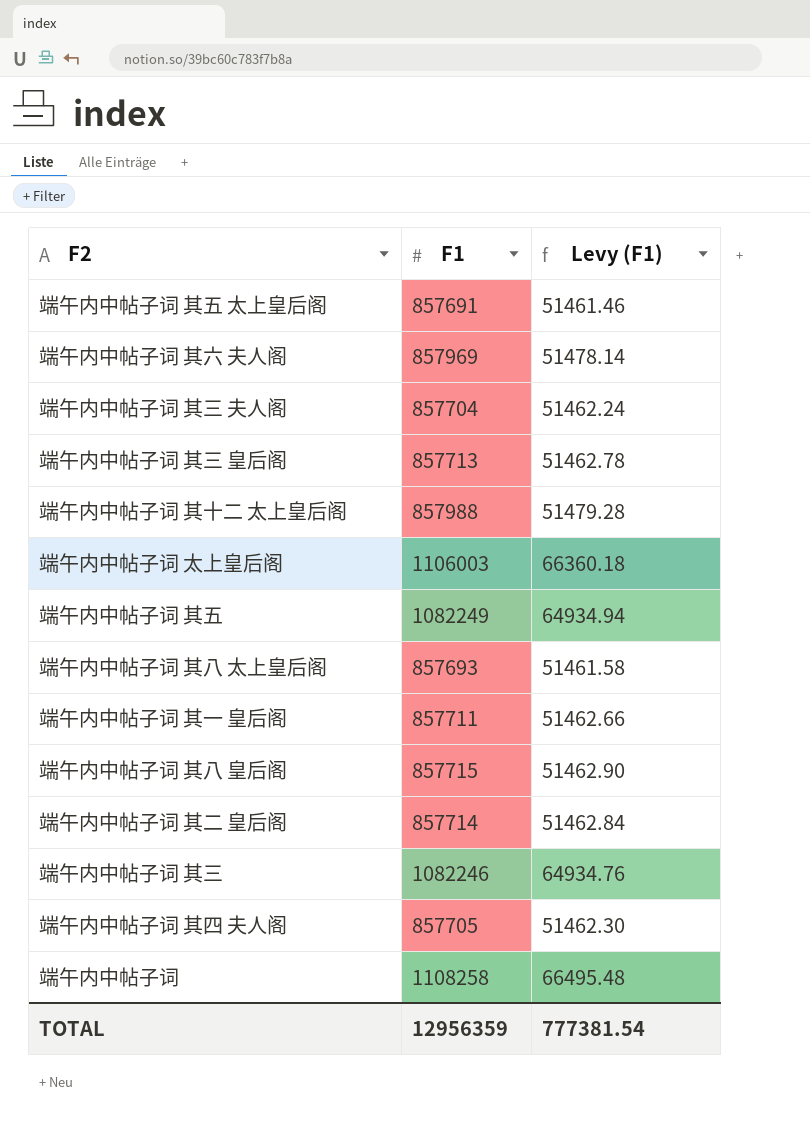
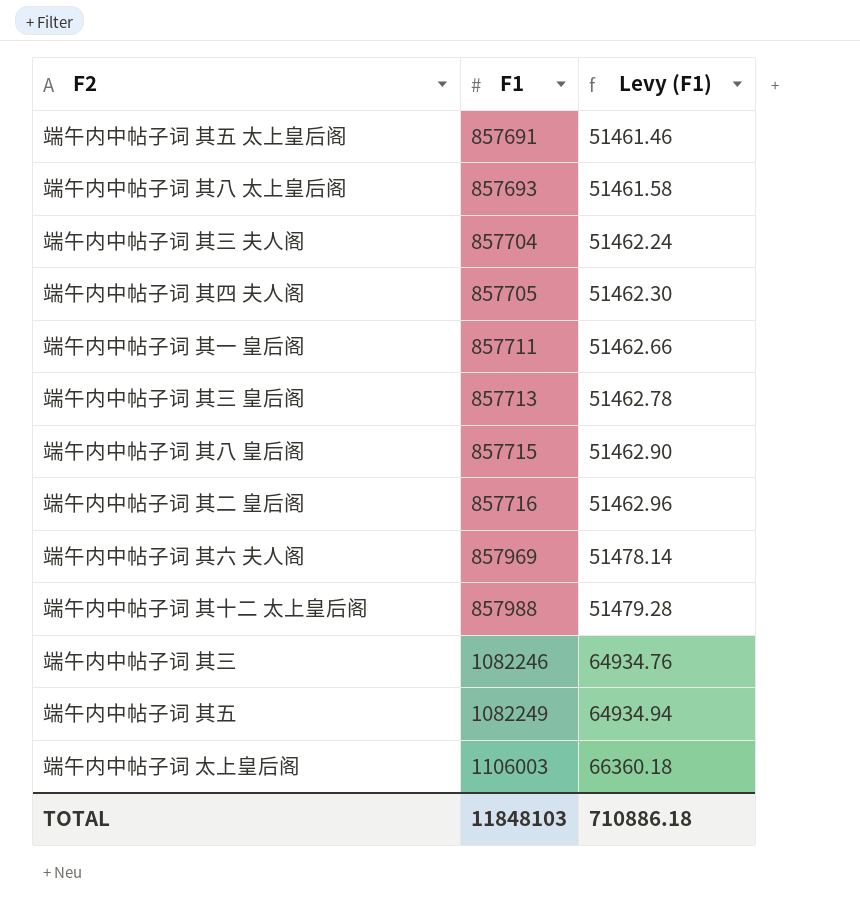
row order: none -> F1 ascending
row 端午内中帖子词: 1108258 | 66495.48 -> none
端午内中帖子词 其二 皇后阁 | F1: 857714 -> 857716
端午内中帖子词 其二 皇后阁 | Levy (F1): 51462.84 -> 51462.96
TOTAL | F1: 12956359 -> 11848103
TOTAL | Levy (F1): 777381.54 -> 710886.18

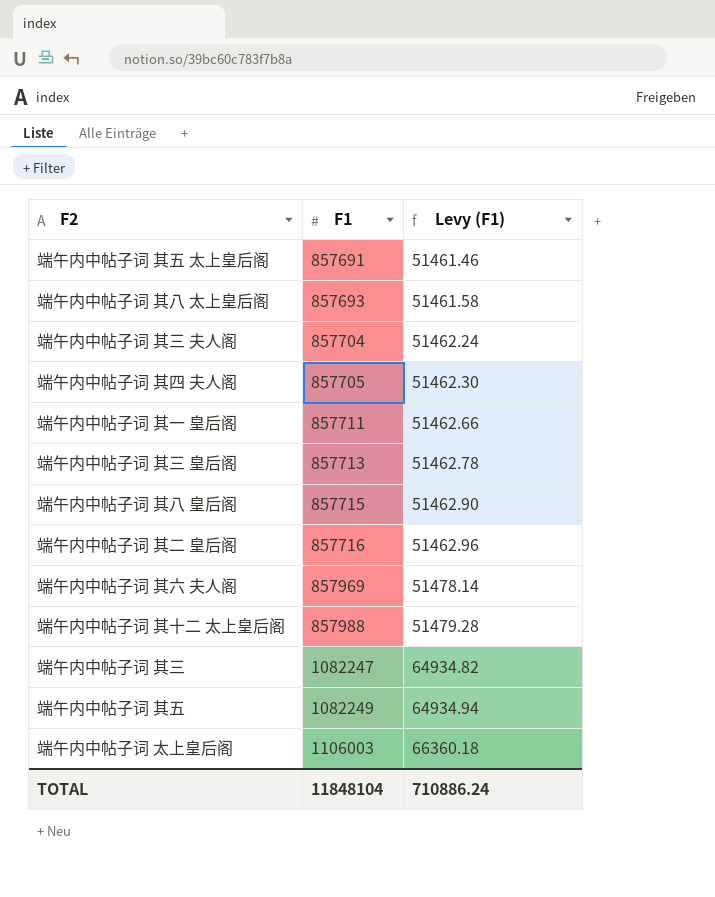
端午内中帖子词 其三 | F1: 1082246 -> 1082247
端午内中帖子词 其三 | Levy (F1): 64934.76 -> 64934.82
TOTAL | F1: 11848103 -> 11848104
TOTAL | Levy (F1): 710886.18 -> 710886.24

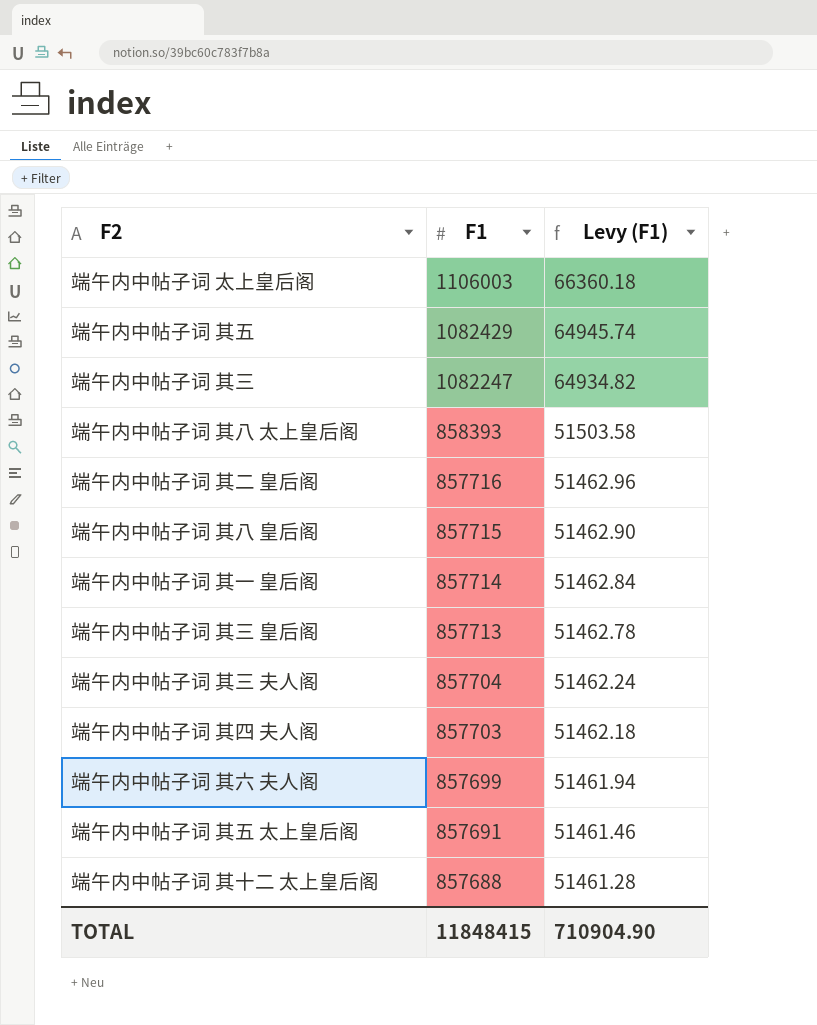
row order: F1 ascending -> F1 descending
端午内中帖子词 其五 | F1: 1082249 -> 1082429
端午内中帖子词 其五 | Levy (F1): 64934.94 -> 64945.74
端午内中帖子词 其八 太上皇后阁 | F1: 857693 -> 858393
端午内中帖子词 其八 太上皇后阁 | Levy (F1): 51461.58 -> 51503.58
端午内中帖子词 其一 皇后阁 | F1: 857711 -> 857714
端午内中帖子词 其一 皇后阁 | Levy (F1): 51462.66 -> 51462.84
端午内中帖子词 其四 夫人阁 | F1: 857705 -> 857703
端午内中帖子词 其四 夫人阁 | Levy (F1): 51462.30 -> 51462.18
端午内中帖子词 其六 夫人阁 | F1: 857969 -> 857699
端午内中帖子词 其六 夫人阁 | Levy (F1): 51478.14 -> 51461.94
端午内中帖子词 其十二 太上皇后阁 | F1: 857988 -> 857688
端午内中帖子词 其十二 太上皇后阁 | Levy (F1): 51479.28 -> 51461.28
TOTAL | F1: 11848104 -> 11848415
TOTAL | Levy (F1): 710886.24 -> 710904.90

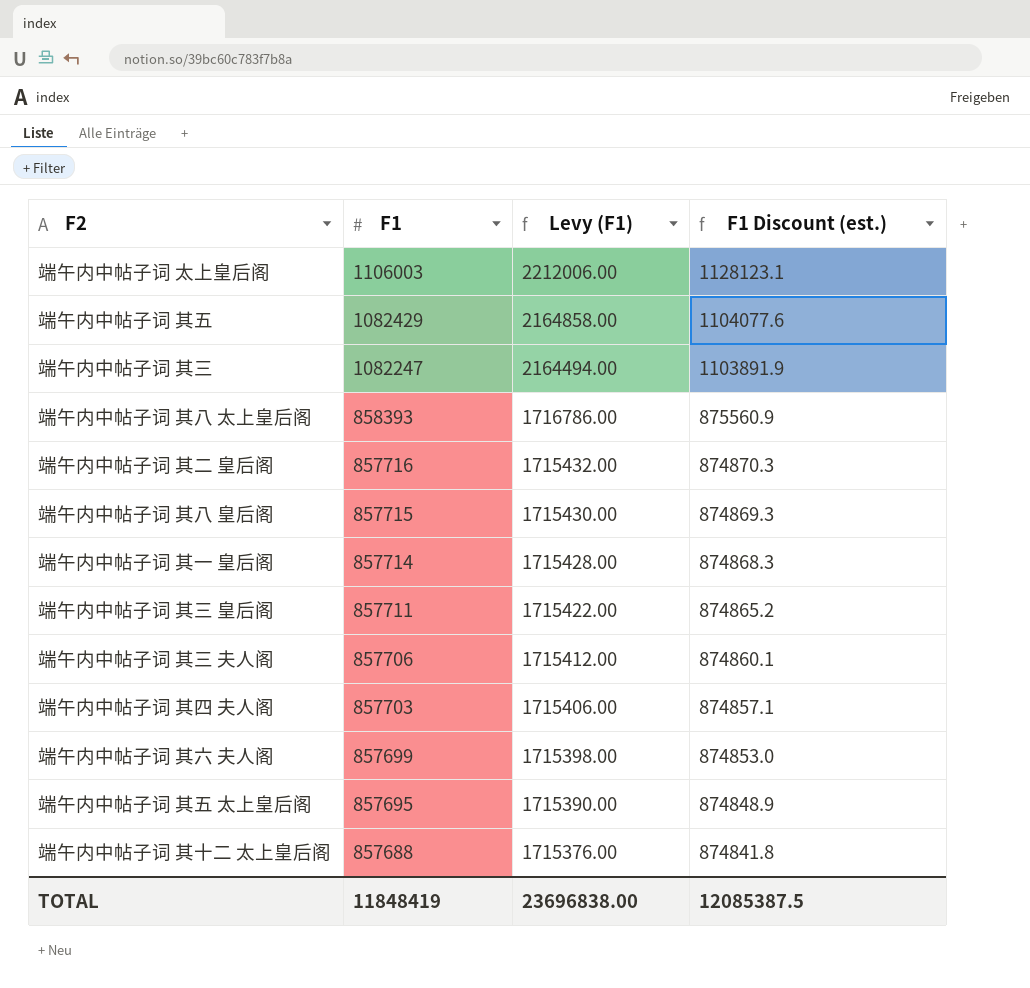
column Levy (F1) | formula: [F1] * 0.06 -> [F1] * 2
column F1 Discount (est.) | formula: none -> [F1] * 1.02
端午内中帖子词 其三 皇后阁 | F1: 857713 -> 857711
端午内中帖子词 其三 夫人阁 | F1: 857704 -> 857706
端午内中帖子词 其五 太上皇后阁 | F1: 857691 -> 857695
TOTAL | F1: 11848415 -> 11848419
TOTAL | Levy (F1): 710904.90 -> 23696838.00

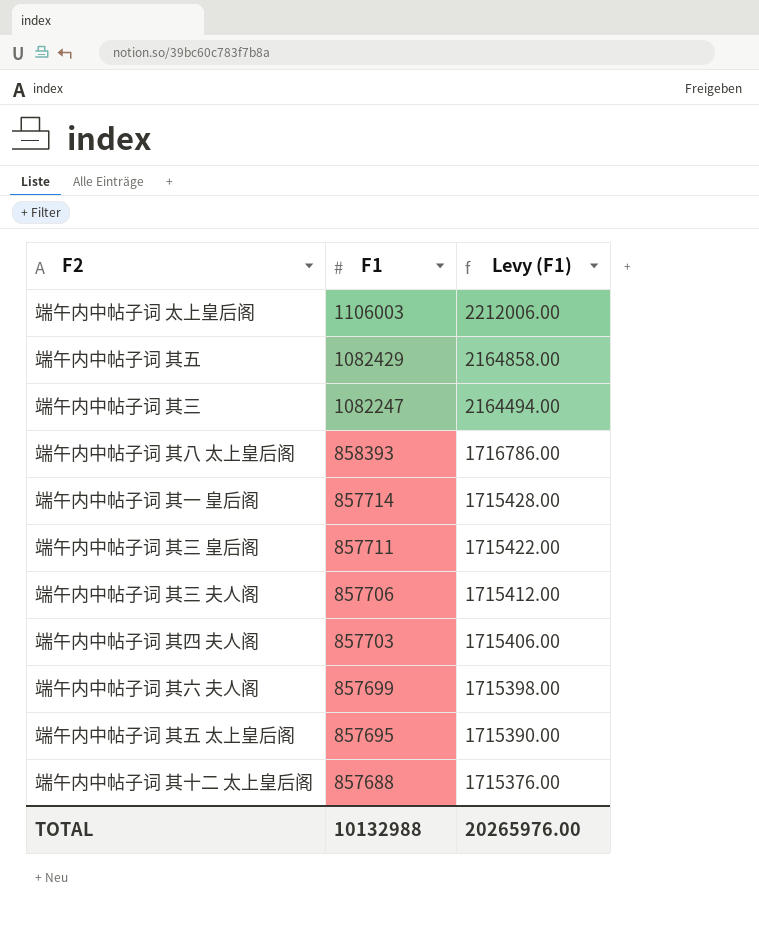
column F1 Discount (est.) | formula: [F1] * 1.02 -> none
row 端午内中帖子词 其二 皇后阁: 857716 | 1715432.00 | 874870.3 -> none
row 端午内中帖子词 其八 皇后阁: 857715 | 1715430.00 | 874869.3 -> none
TOTAL | F1: 11848419 -> 10132988
TOTAL | Levy (F1): 23696838.00 -> 20265976.00

